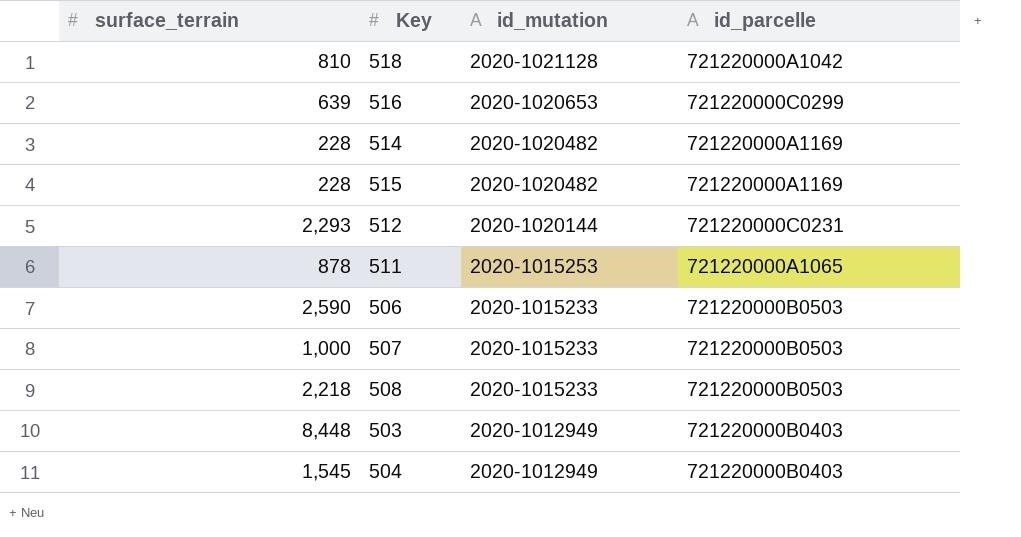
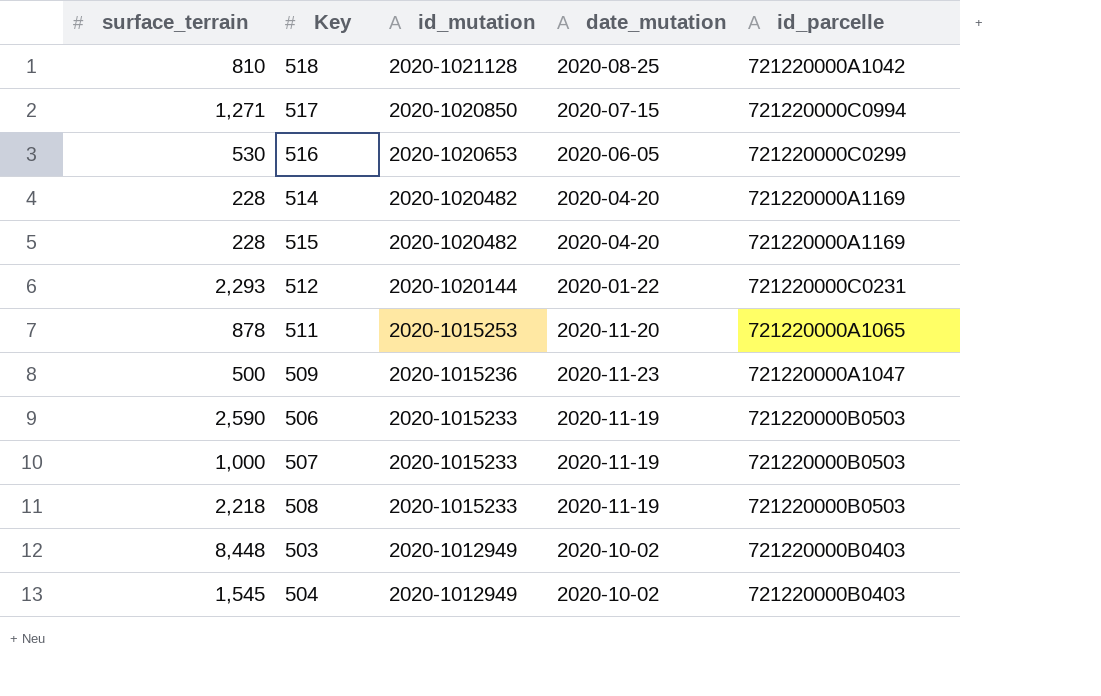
column date_mutation | position: none -> 4
row 517: none -> 1,271 | 2020-1020850 | 2020-07-15 | 721220000C0994
516 | surface_terrain: 639 -> 530
row 509: none -> 500 | 2020-1015236 | 2020-11-23 | 721220000A1047

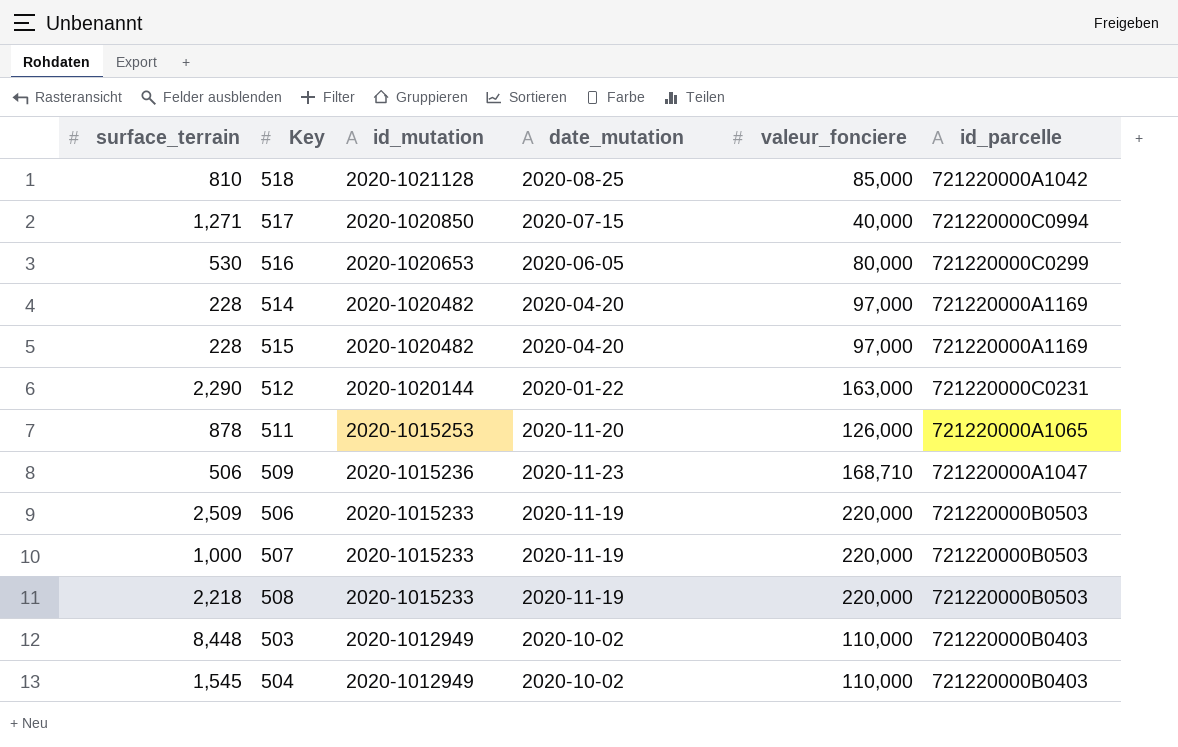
column valeur_fonciere | position: none -> 5
512 | surface_terrain: 2,293 -> 2,290
509 | surface_terrain: 500 -> 506
506 | surface_terrain: 2,590 -> 2,509

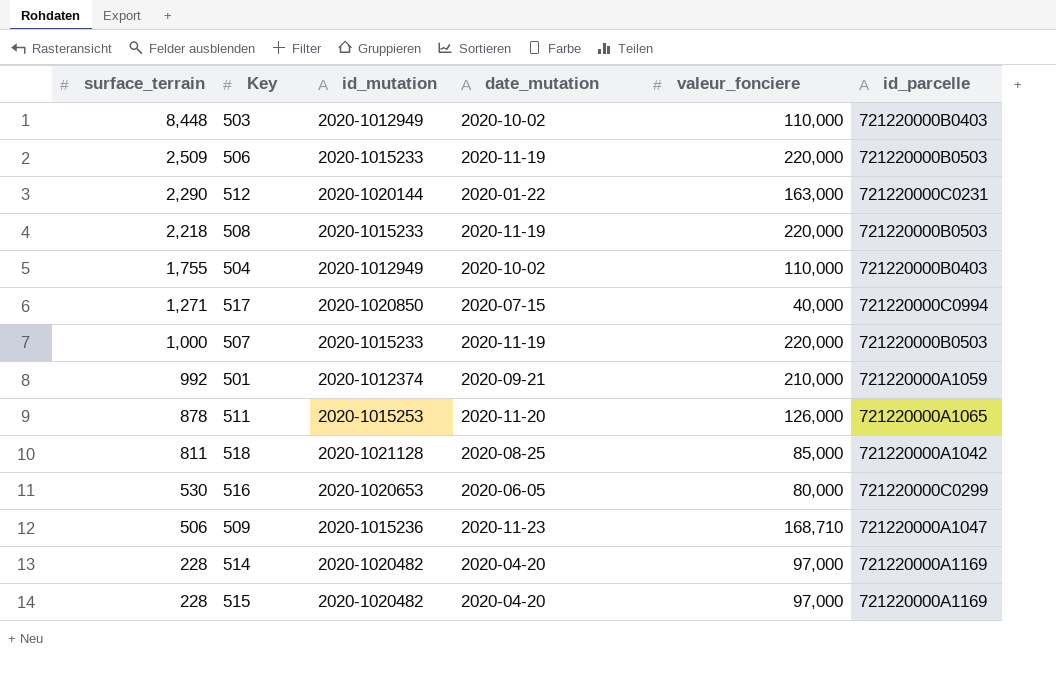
row order: id_mutation descending -> surface_terrain descending
504 | surface_terrain: 1,545 -> 1,755
row 501: none -> 992 | 2020-1012374 | 2020-09-21 | 210,000 | 721220000A1059
518 | surface_terrain: 810 -> 811

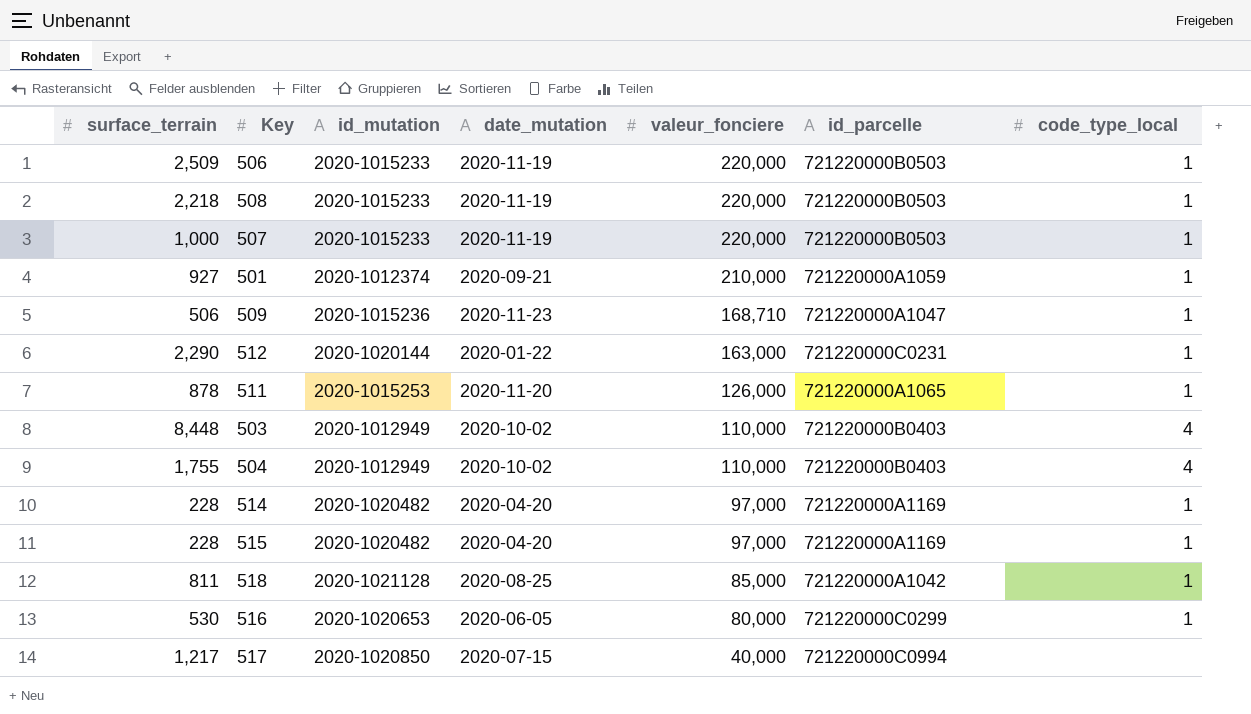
row order: surface_terrain descending -> valeur_fonciere descending
column code_type_local | position: none -> 7
501 | surface_terrain: 992 -> 927
517 | surface_terrain: 1,271 -> 1,217

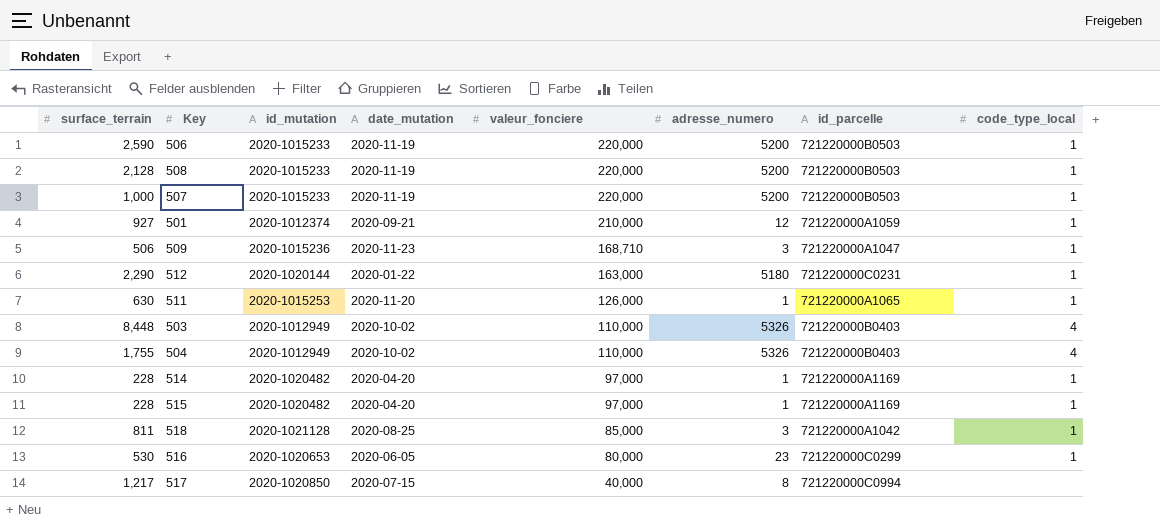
column adresse_numero | position: none -> 6
506 | surface_terrain: 2,509 -> 2,590
508 | surface_terrain: 2,218 -> 2,128
511 | surface_terrain: 878 -> 630

